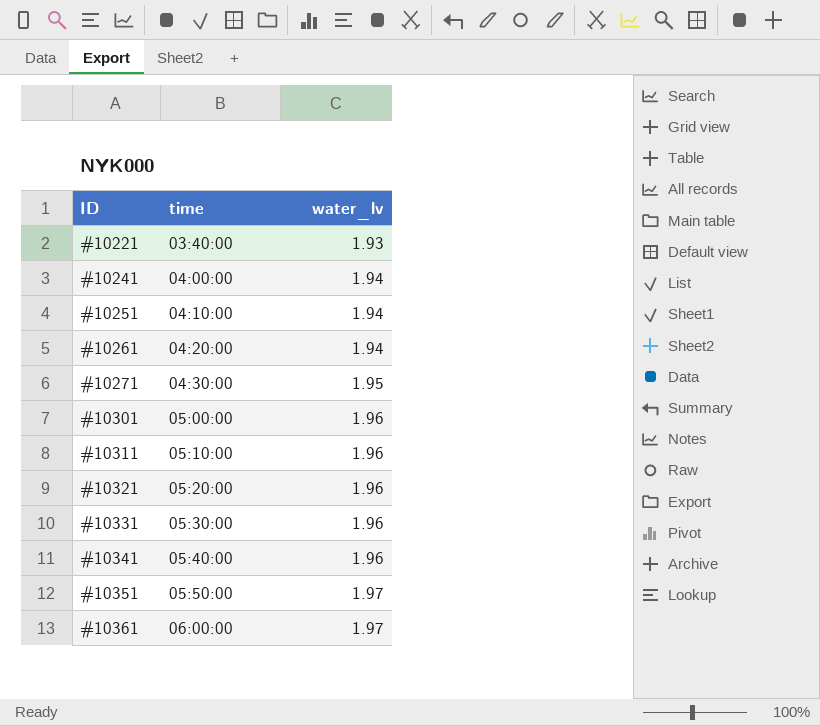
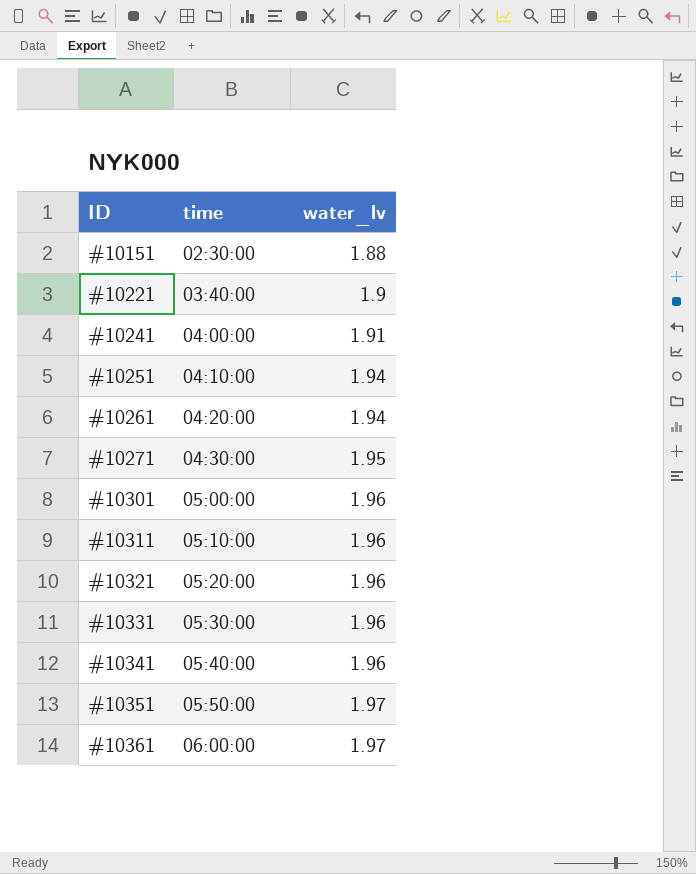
row #10151: none -> 02:30:00 | 1.88
#10221 | water_lv: 1.93 -> 1.9
#10241 | water_lv: 1.94 -> 1.91

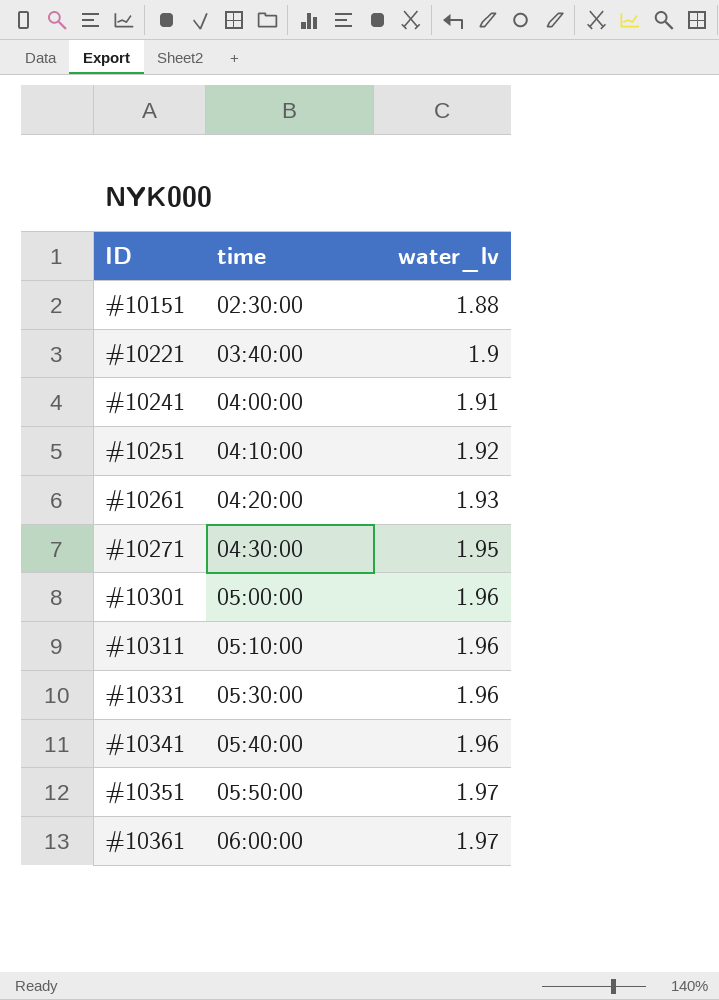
row #10321: 05:20:00 | 1.96 -> none
#10251 | water_lv: 1.94 -> 1.92
#10261 | water_lv: 1.94 -> 1.93

